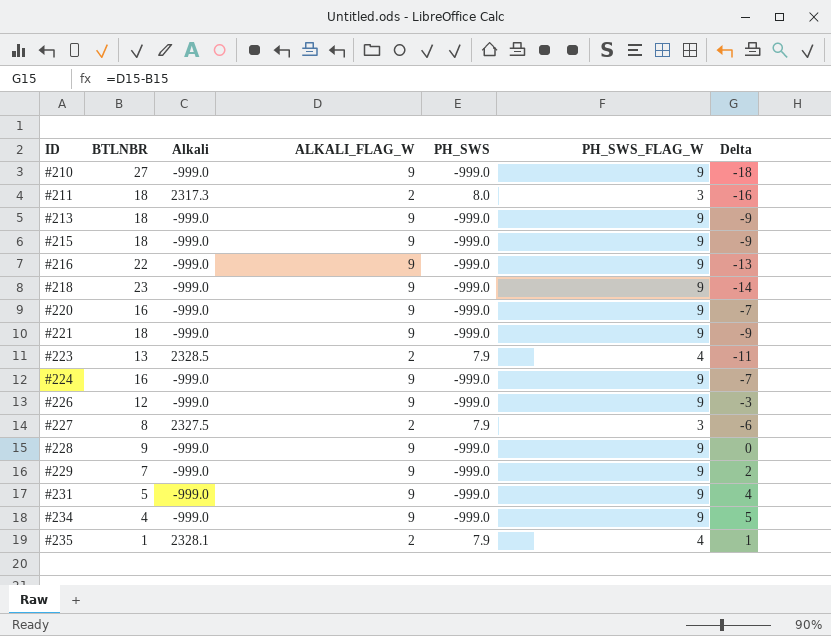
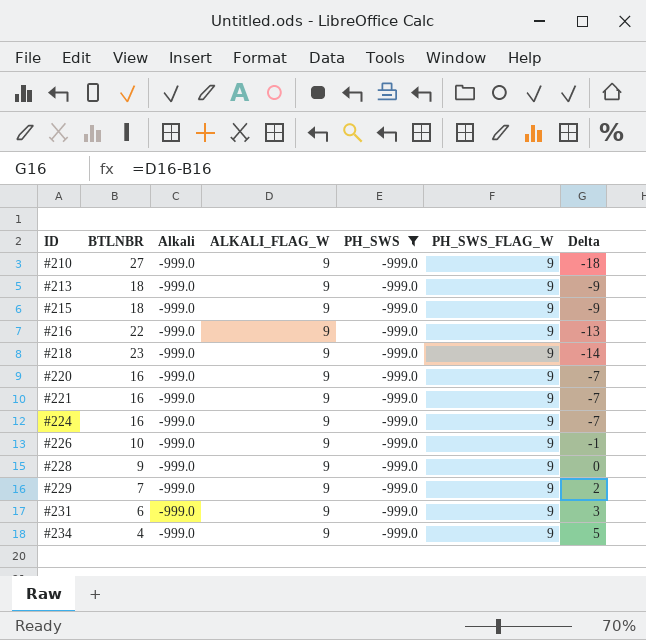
filter: none -> PH_SWS = -999.0
#221 | BTLNBR: 18 -> 16
#221 | Delta: -9 -> -7
#226 | BTLNBR: 12 -> 10
#226 | Delta: -3 -> -1
#231 | BTLNBR: 5 -> 6
#231 | Delta: 4 -> 3

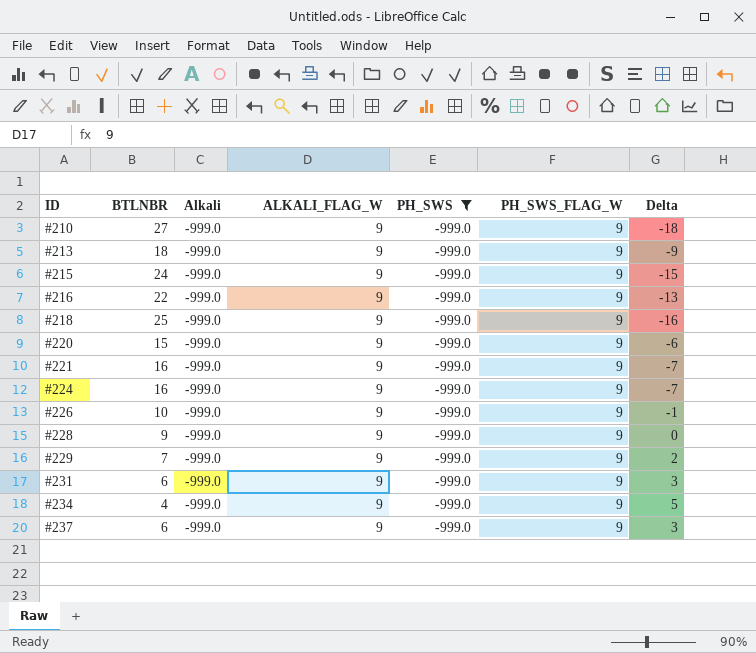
#215 | BTLNBR: 18 -> 24
#215 | Delta: -9 -> -15
#218 | BTLNBR: 23 -> 25
#218 | Delta: -14 -> -16
#220 | BTLNBR: 16 -> 15
#220 | Delta: -7 -> -6
row #237: none -> 6 | -999.0 | 9 | -999.0 | 9 | 3

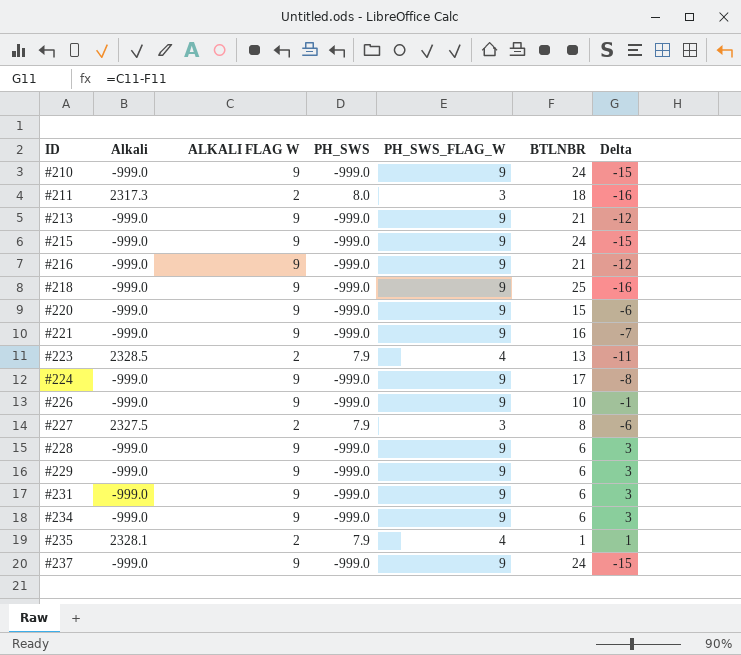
filter: PH_SWS = -999.0 -> none
column name: ALKALI_FLAG_W -> ALKALI FLAG W
column BTLNBR | position: 2 -> 6
#210 | BTLNBR: 27 -> 24
#210 | Delta: -18 -> -15
#213 | BTLNBR: 18 -> 21
#213 | Delta: -9 -> -12
#216 | BTLNBR: 22 -> 21
#216 | Delta: -13 -> -12
#224 | BTLNBR: 16 -> 17
#224 | Delta: -7 -> -8
#228 | BTLNBR: 9 -> 6
#228 | Delta: 0 -> 3
#229 | BTLNBR: 7 -> 6
#229 | Delta: 2 -> 3
#234 | BTLNBR: 4 -> 6
#234 | Delta: 5 -> 3
#237 | BTLNBR: 6 -> 24
#237 | Delta: 3 -> -15

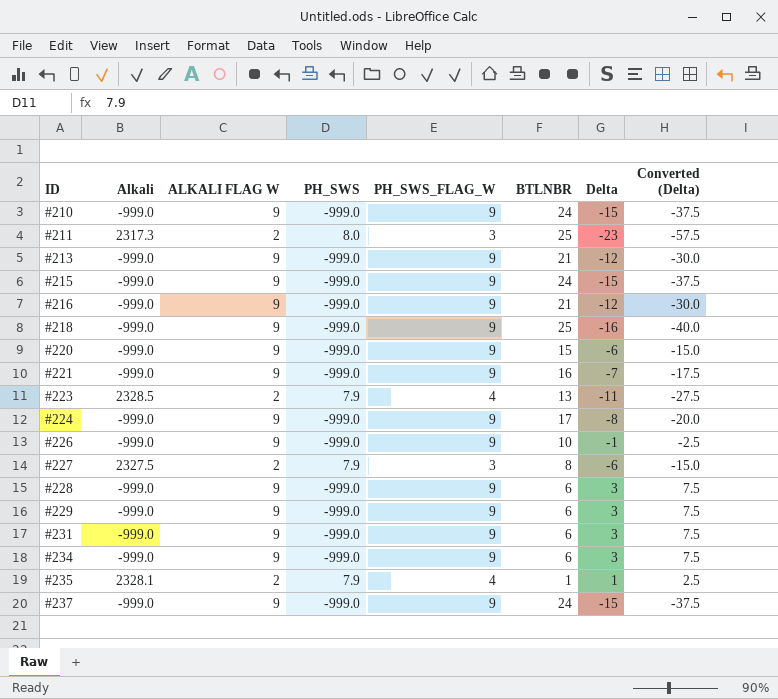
column Converted (Delta) | formula: none -> [Delta] * 2.5
#211 | BTLNBR: 18 -> 25
#211 | Delta: -16 -> -23

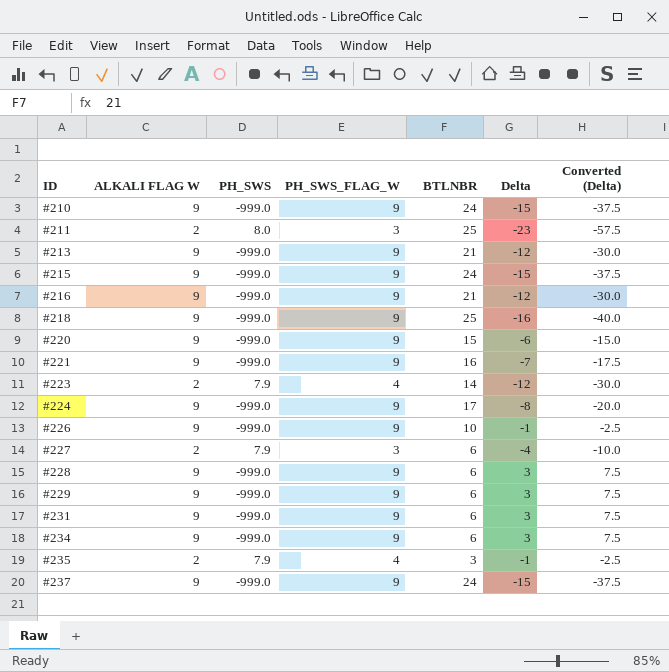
column Alkali | position: 2 -> none
#223 | BTLNBR: 13 -> 14
#223 | Delta: -11 -> -12
#223 | Converted (Delta): -27.5 -> -30.0
#227 | BTLNBR: 8 -> 6
#227 | Delta: -6 -> -4
#227 | Converted (Delta): -15.0 -> -10.0
#235 | BTLNBR: 1 -> 3
#235 | Delta: 1 -> -1
#235 | Converted (Delta): 2.5 -> -2.5

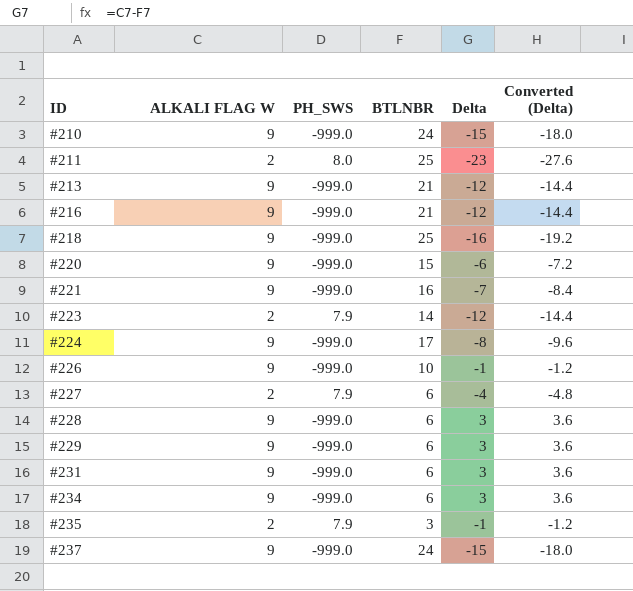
column PH_SWS_FLAG_W | position: 4 -> none
column Converted (Delta) | formula: [Delta] * 2.5 -> [Delta] * 1.2
row #215: 9 | -999.0 | 9 | 24 | -15 | -37.5 -> none

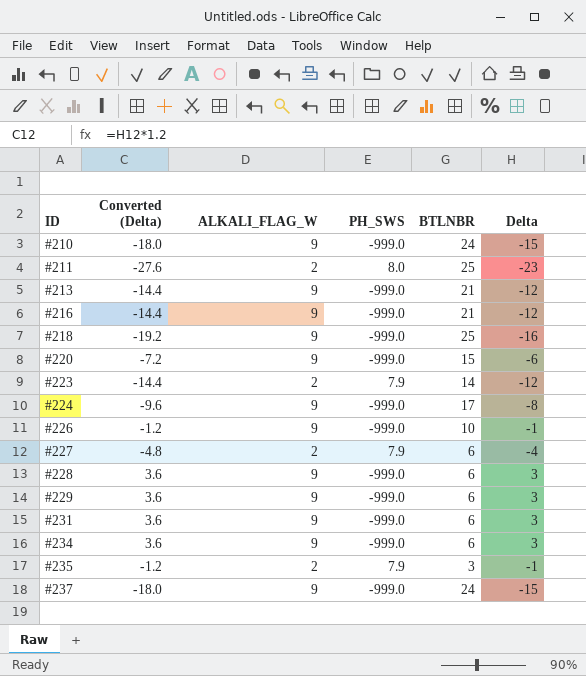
column Converted (Delta) | position: 6 -> 2
column name: ALKALI FLAG W -> ALKALI_FLAG_W
row #221: 9 | -999.0 | 16 | -7 | -8.4 -> none

